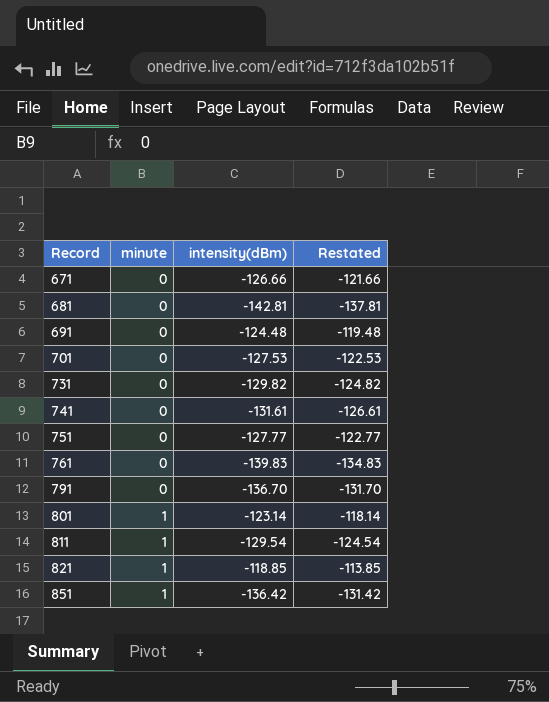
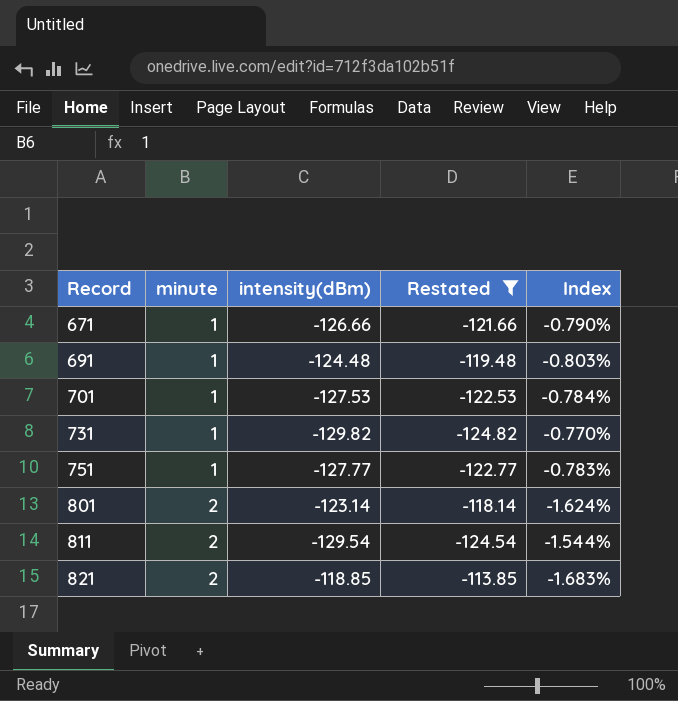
filter: none -> Restated >= -124.82
column Index | formula: none -> [minute] / [intensity(dBm)]
671 | minute: 0 -> 1
691 | minute: 0 -> 1
701 | minute: 0 -> 1
731 | minute: 0 -> 1
751 | minute: 0 -> 1
801 | minute: 1 -> 2
811 | minute: 1 -> 2
821 | minute: 1 -> 2

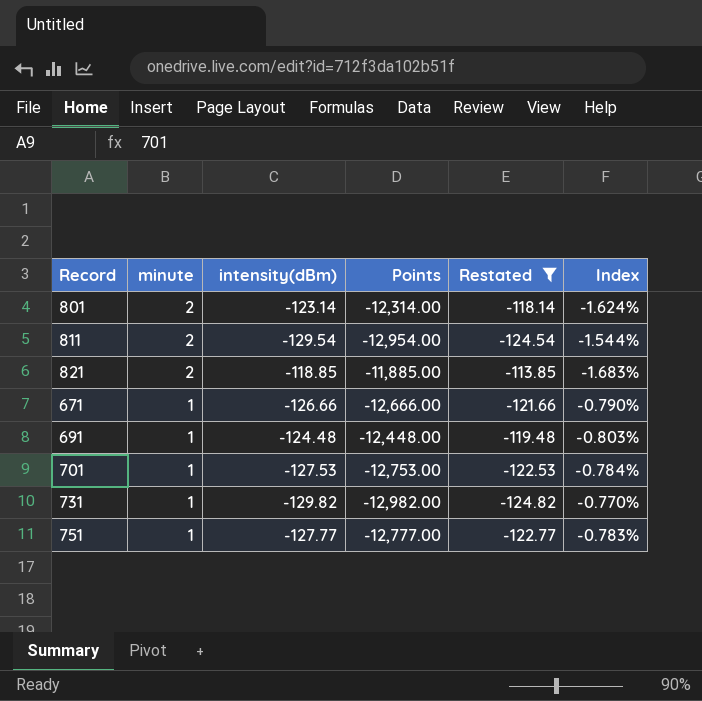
row order: Record ascending -> minute descending
column Points | formula: none -> [intensity(dBm)] * 100

